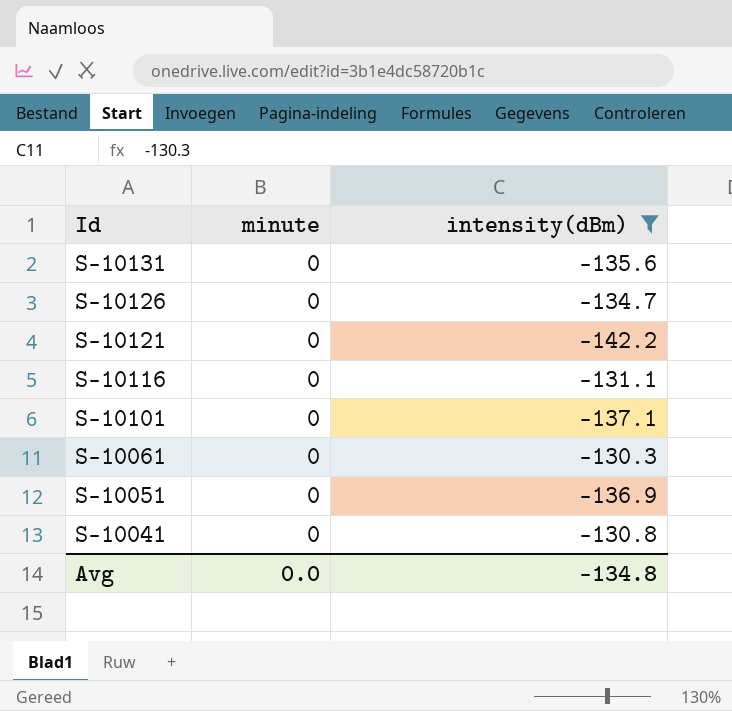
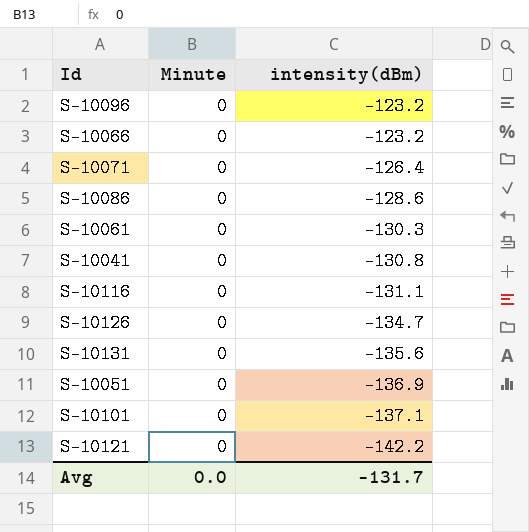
filter: intensity(dBm) <= -130.3 -> none
row order: Id descending -> intensity(dBm) descending
column name: minute -> Minute
Avg | intensity(dBm): -134.8 -> -131.7

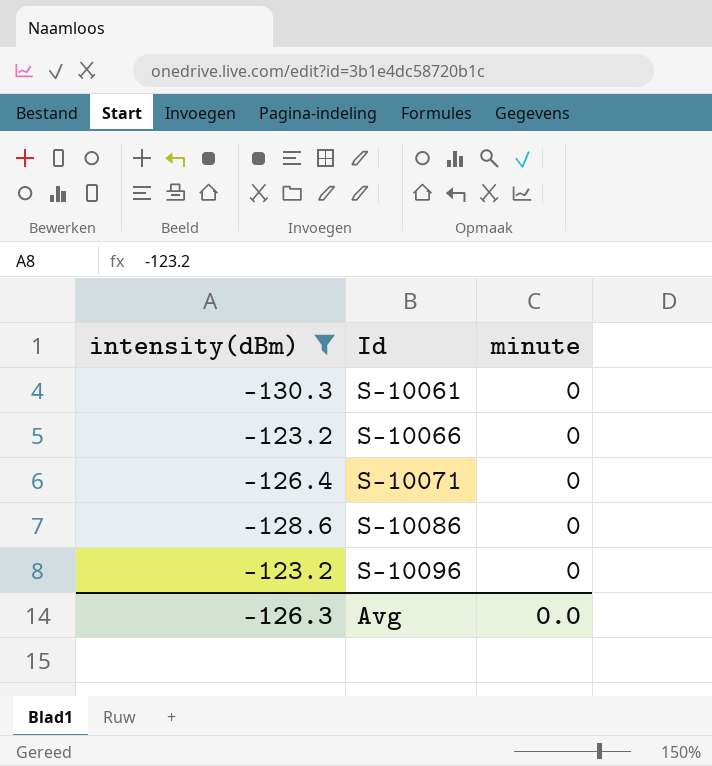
filter: none -> intensity(dBm) >= -130.3
row order: intensity(dBm) descending -> Id ascending
column intensity(dBm) | position: 3 -> 1
column name: Minute -> minute
Avg | intensity(dBm): -131.7 -> -126.3

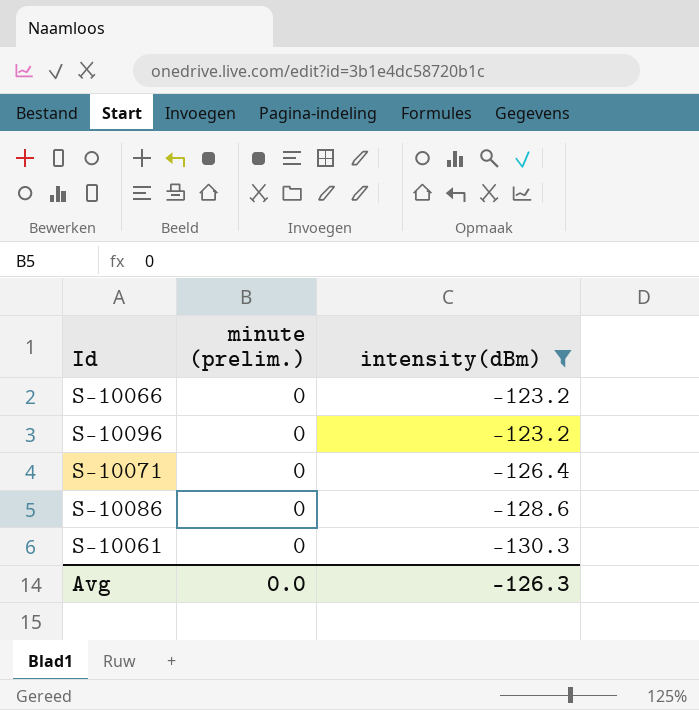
row order: Id ascending -> intensity(dBm) descending
column name: minute -> minute (prelim.)
column intensity(dBm) | position: 1 -> 3

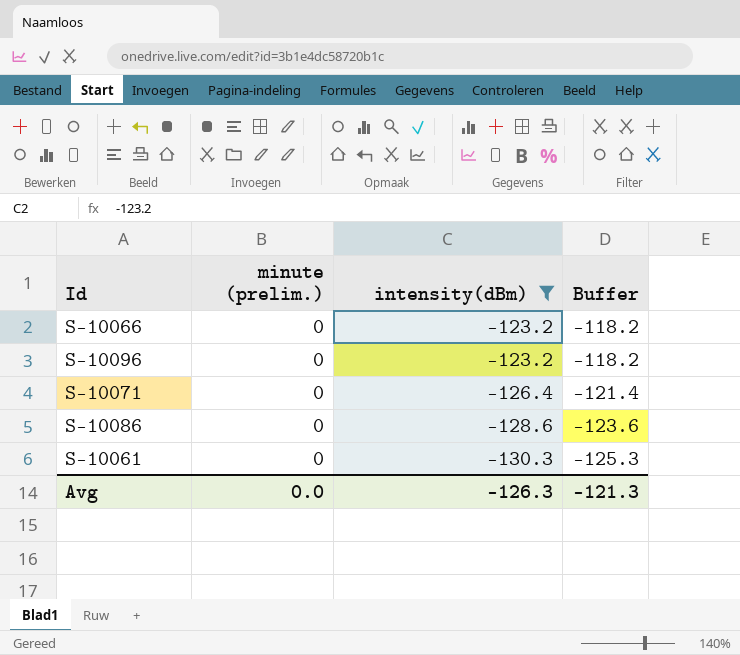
column Buffer | formula: none -> [intensity(dBm)] + 5

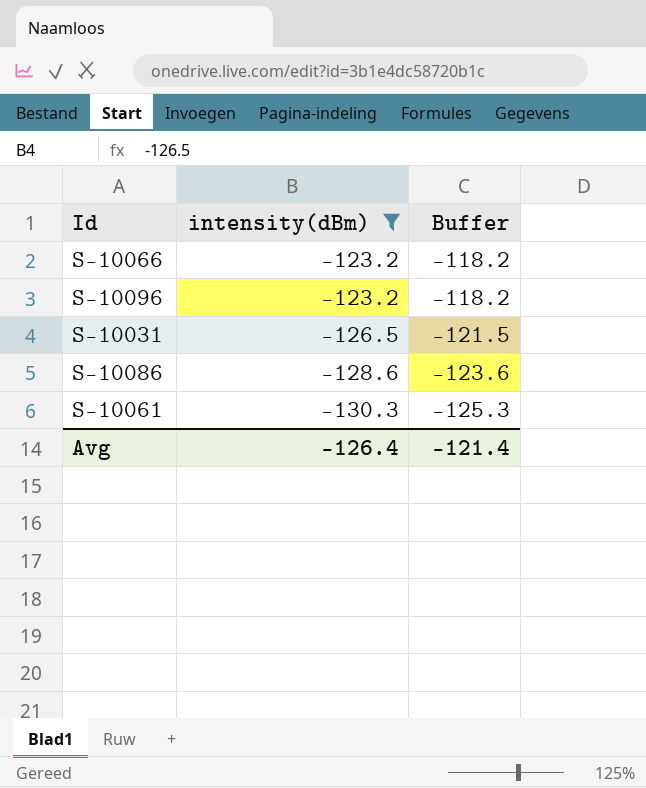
column minute (prelim.) | position: 2 -> none
row S-10071: 0 | -126.4 | -121.4 -> none
row S-10031: none -> -126.5 | -121.5
Avg | intensity(dBm): -126.3 -> -126.4
Avg | Buffer: -121.3 -> -121.4

